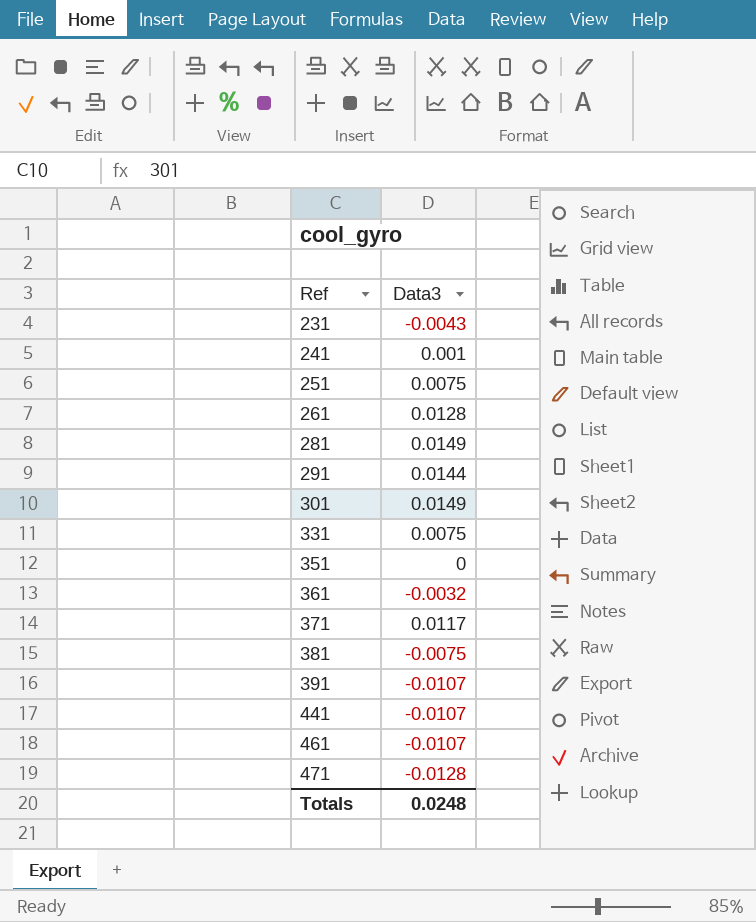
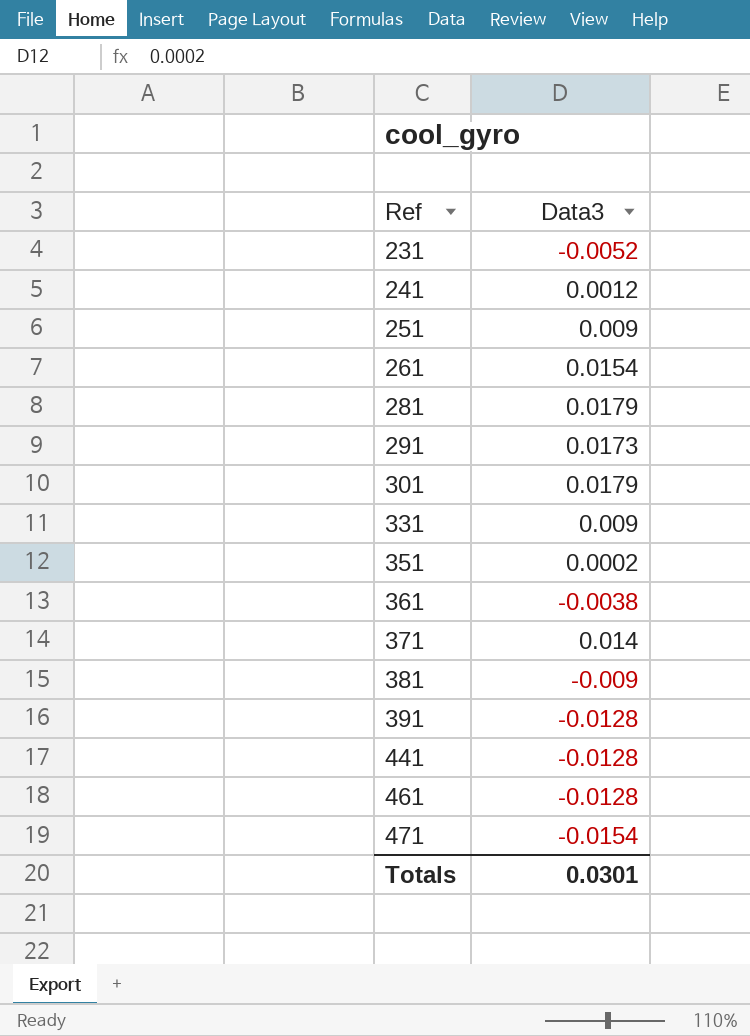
231 | Data3: -0.0043 -> -0.0052
241 | Data3: 0.001 -> 0.0012
251 | Data3: 0.0075 -> 0.009
261 | Data3: 0.0128 -> 0.0154
281 | Data3: 0.0149 -> 0.0179
291 | Data3: 0.0144 -> 0.0173
301 | Data3: 0.0149 -> 0.0179
331 | Data3: 0.0075 -> 0.009
351 | Data3: 0 -> 0.0002
361 | Data3: -0.0032 -> -0.0038
371 | Data3: 0.0117 -> 0.014
381 | Data3: -0.0075 -> -0.009
391 | Data3: -0.0107 -> -0.0128
441 | Data3: -0.0107 -> -0.0128
461 | Data3: -0.0107 -> -0.0128
471 | Data3: -0.0128 -> -0.0154
Totals | Data3: 0.0248 -> 0.0301

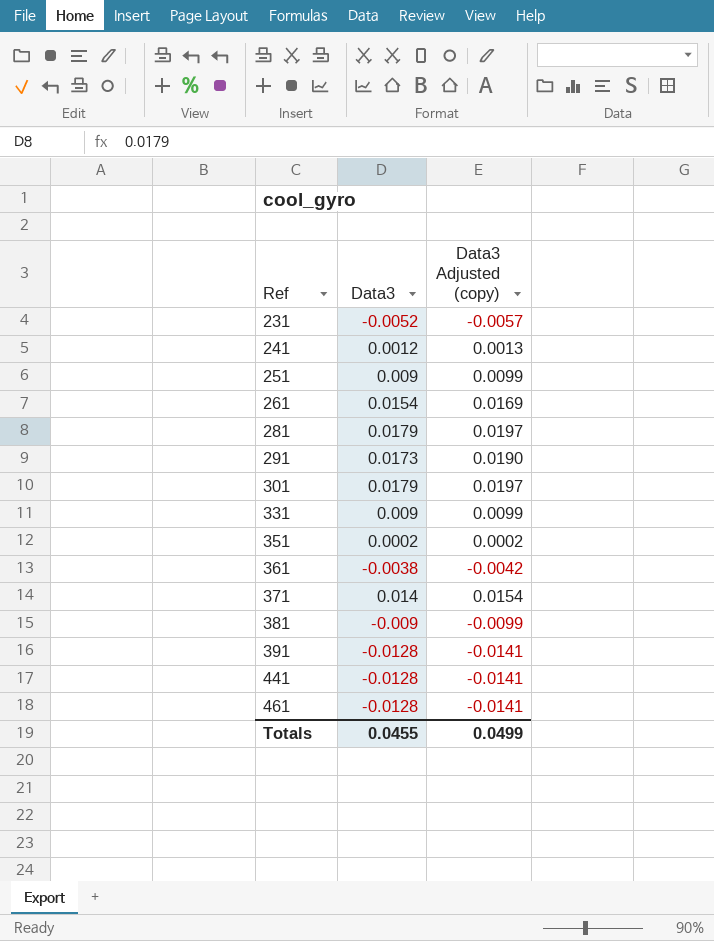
column Data3 Adjusted (copy) | formula: none -> [Data3] * 1.1
row 471: -0.0154 -> none
Totals | Data3: 0.0301 -> 0.0455

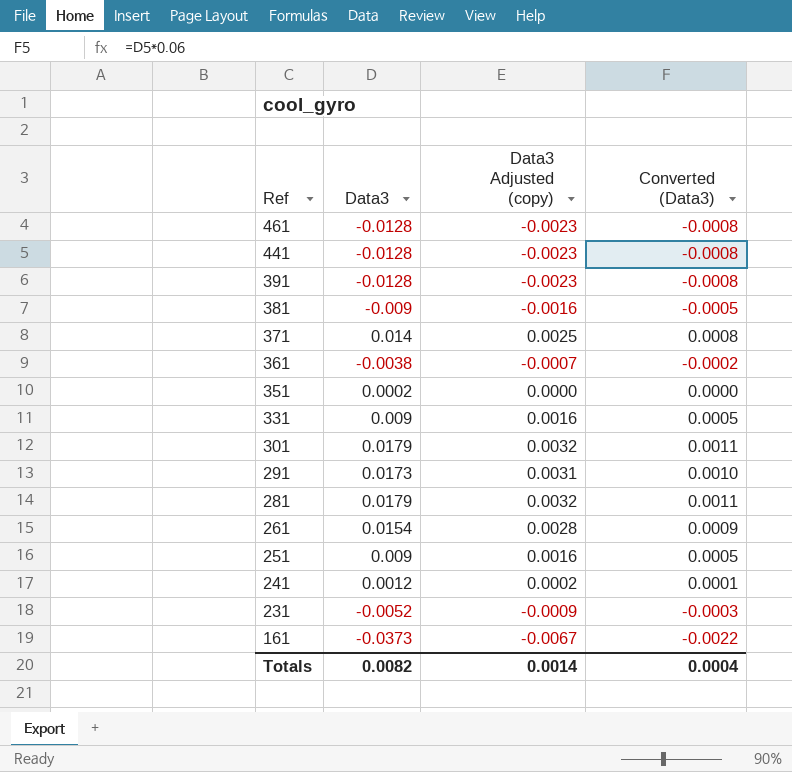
row order: Ref ascending -> Ref descending
column Data3 Adjusted (copy) | formula: [Data3] * 1.1 -> [Data3] * 0.18
column Converted (Data3) | formula: none -> [Data3] * 0.06
row 161: none -> -0.0373 | -0.0067 | -0.0022
Totals | Data3: 0.0455 -> 0.0082
Totals | Data3 Adjusted (copy): 0.0499 -> 0.0014

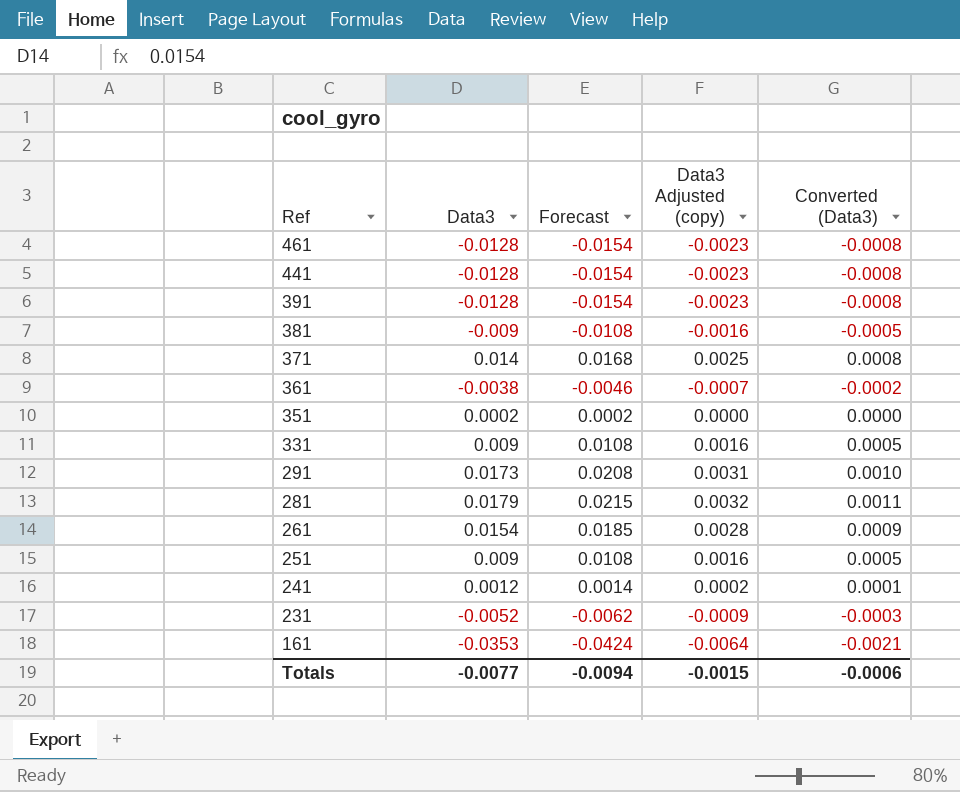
column Forecast | formula: none -> [Data3] * 1.2
row 301: 0.0179 | 0.0032 | 0.0011 -> none
161 | Data3: -0.0373 -> -0.0353
161 | Data3 Adjusted (copy): -0.0067 -> -0.0064
161 | Converted (Data3): -0.0022 -> -0.0021
Totals | Data3: 0.0082 -> -0.0077
Totals | Data3 Adjusted (copy): 0.0014 -> -0.0015
Totals | Converted (Data3): 0.0004 -> -0.0006

